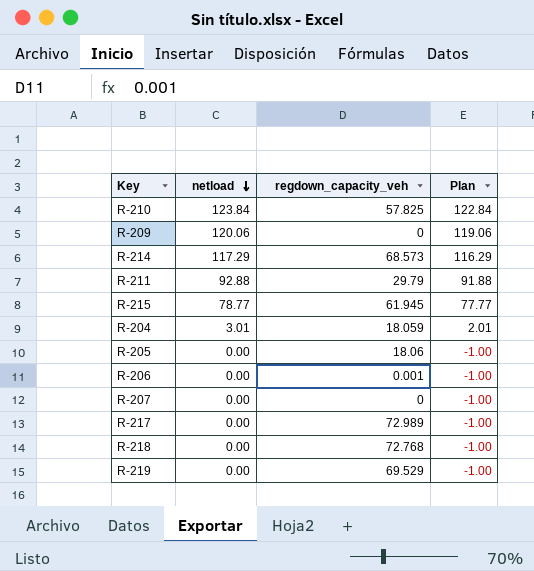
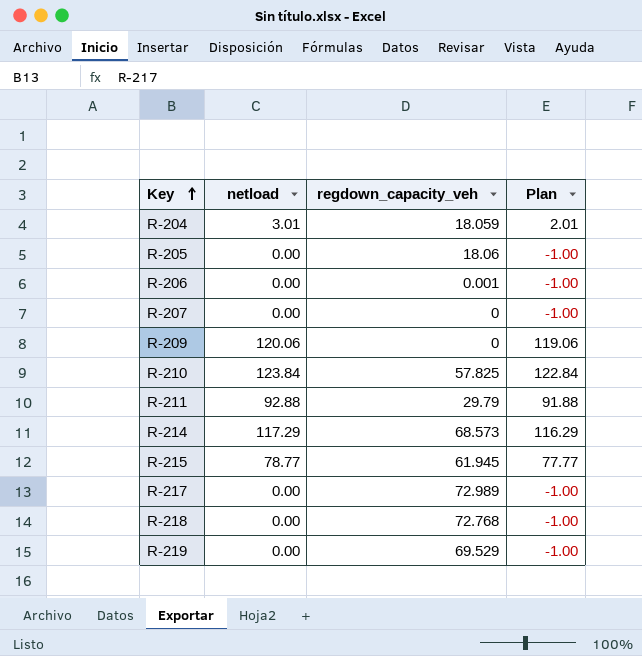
row order: netload descending -> Key ascending

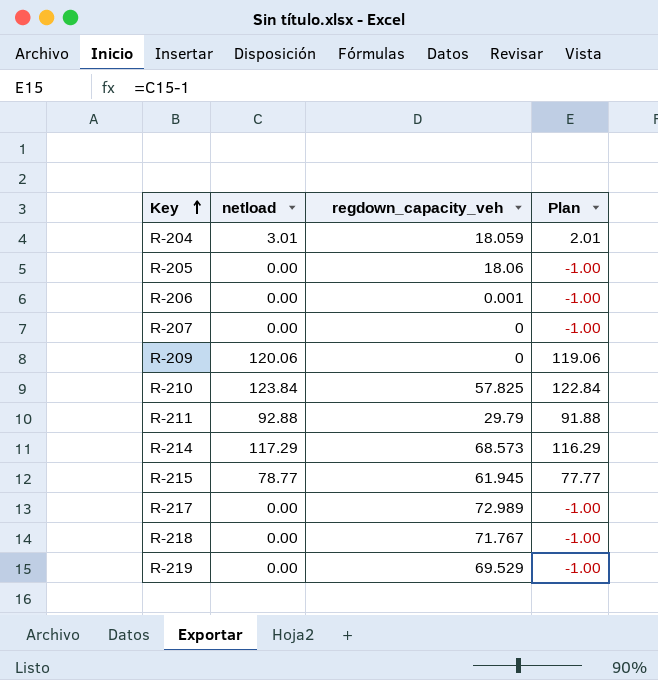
R-218 | regdown_capacity_veh: 72.768 -> 71.767

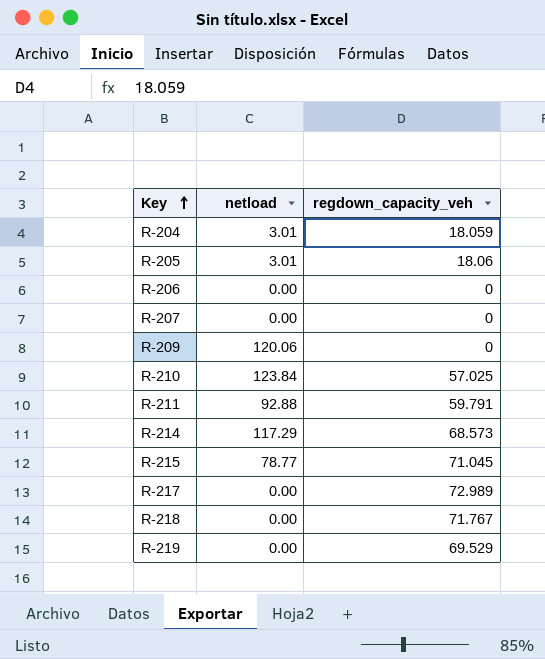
column Plan | formula: [netload] - 1 -> none
R-205 | netload: 0.00 -> 3.01
R-206 | regdown_capacity_veh: 0.001 -> 0
R-210 | regdown_capacity_veh: 57.825 -> 57.025
R-211 | regdown_capacity_veh: 29.79 -> 59.791
R-215 | regdown_capacity_veh: 61.945 -> 71.045

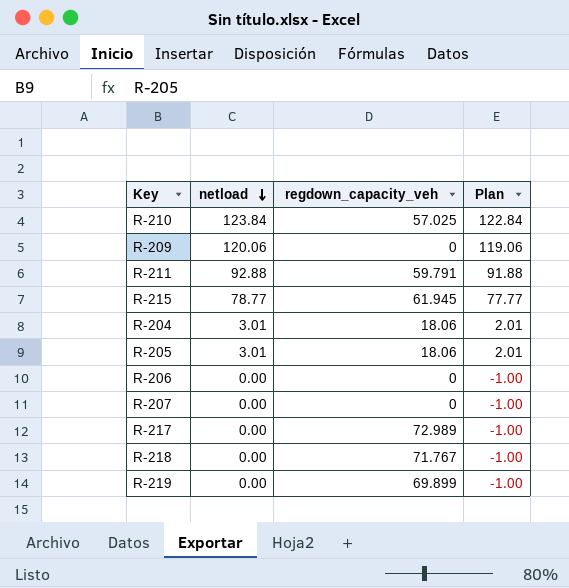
row order: Key ascending -> netload descending
column Plan | formula: none -> [netload] - 1
row R-214: 117.29 | 68.573 -> none
R-215 | regdown_capacity_veh: 71.045 -> 61.945
R-204 | regdown_capacity_veh: 18.059 -> 18.06
R-219 | regdown_capacity_veh: 69.529 -> 69.899

